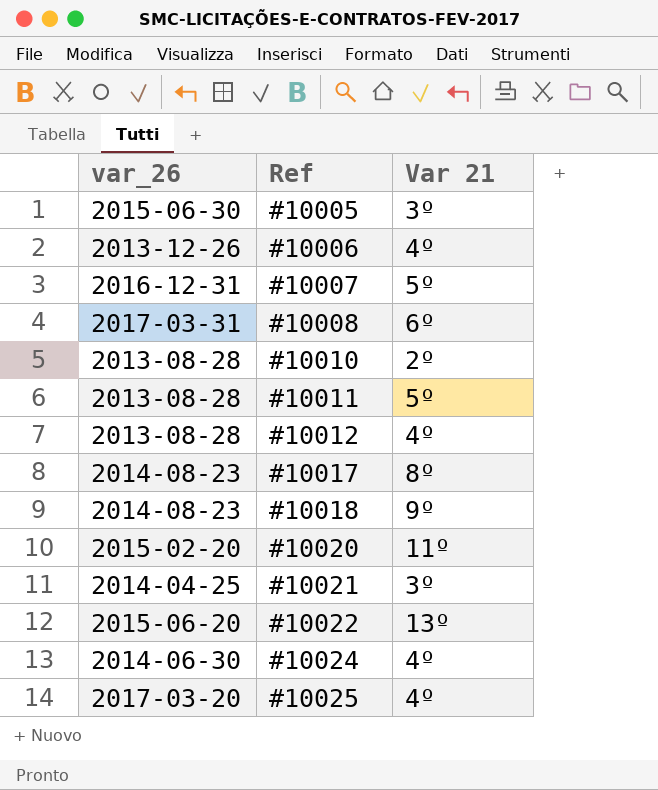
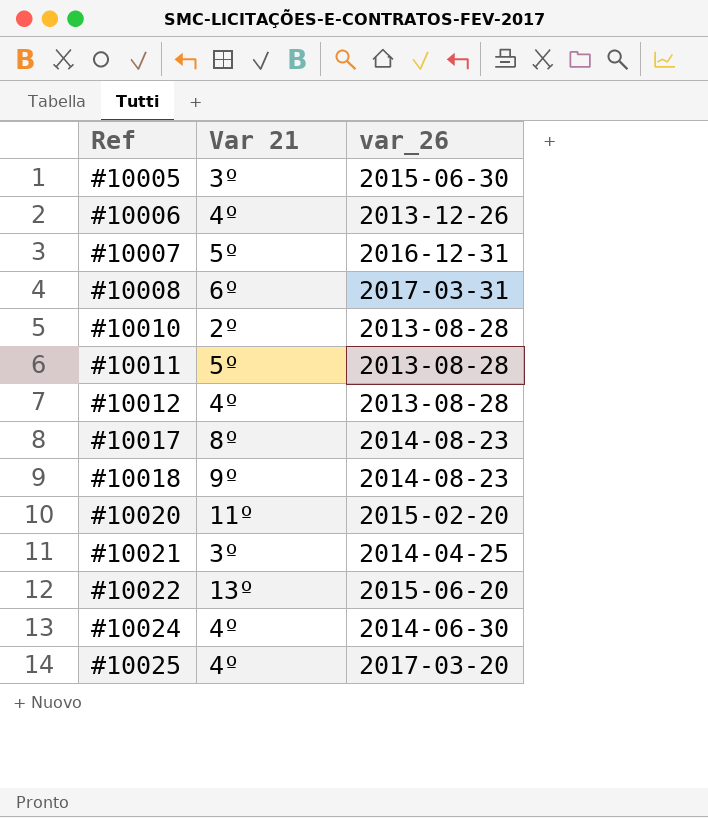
column var_26 | position: 1 -> 3

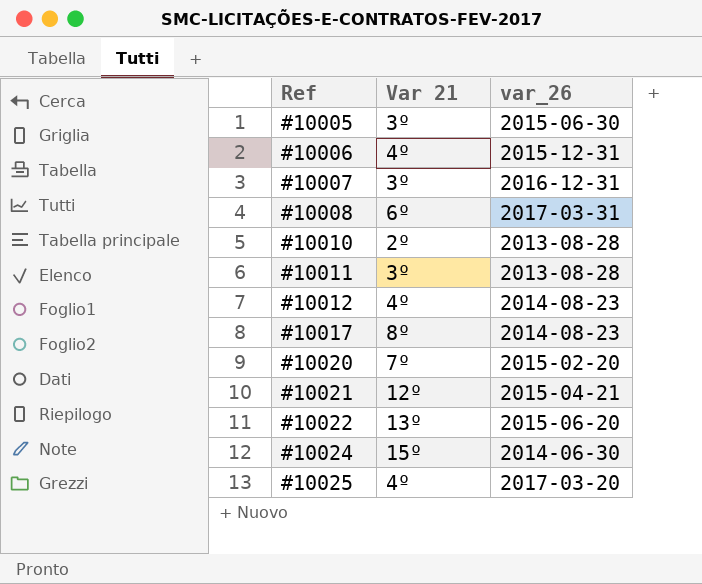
row #10018: 9º | 2014-08-23 -> none
#10006 | var_26: 2013-12-26 -> 2015-12-31
#10007 | Var 21: 5º -> 3º
#10011 | Var 21: 5º -> 3º
#10012 | var_26: 2013-08-28 -> 2014-08-23
#10020 | Var 21: 11º -> 7º
#10021 | Var 21: 3º -> 12º
#10021 | var_26: 2014-04-25 -> 2015-04-21
#10024 | Var 21: 4º -> 15º

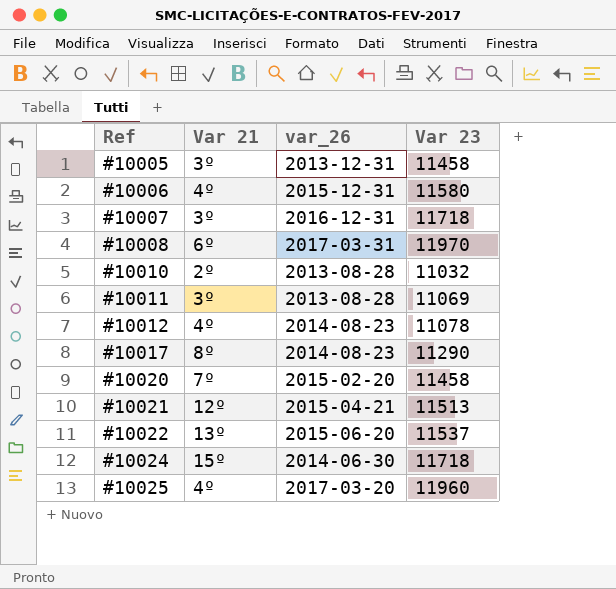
column Var 23 | position: none -> 4
#10005 | var_26: 2015-06-30 -> 2013-12-31

